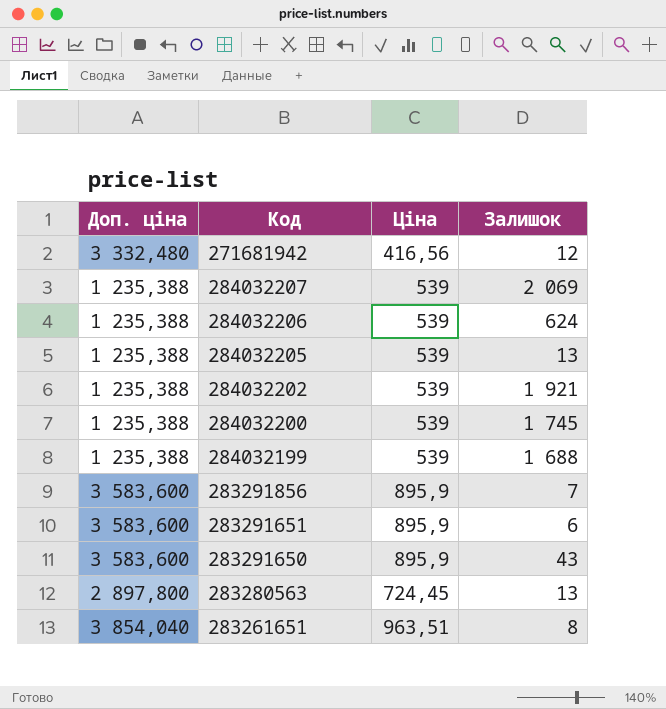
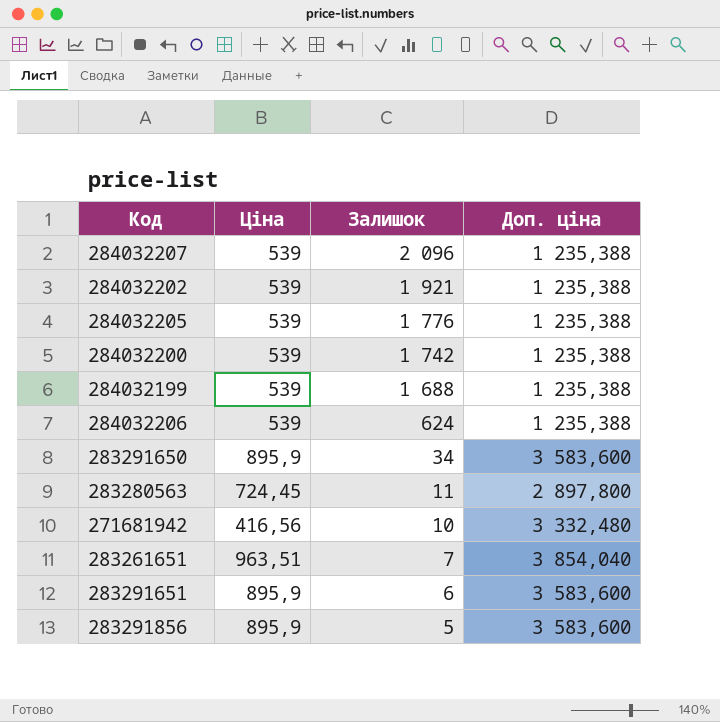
row order: none -> Залишок descending
column Доп. ціна | position: 1 -> 4
284032207 | Залишок: 2 069 -> 2 096
284032205 | Залишок: 13 -> 1 776
284032200 | Залишок: 1 745 -> 1 742
283291650 | Залишок: 43 -> 34
283280563 | Залишок: 13 -> 11
271681942 | Залишок: 12 -> 10
283261651 | Залишок: 8 -> 7
283291856 | Залишок: 7 -> 5

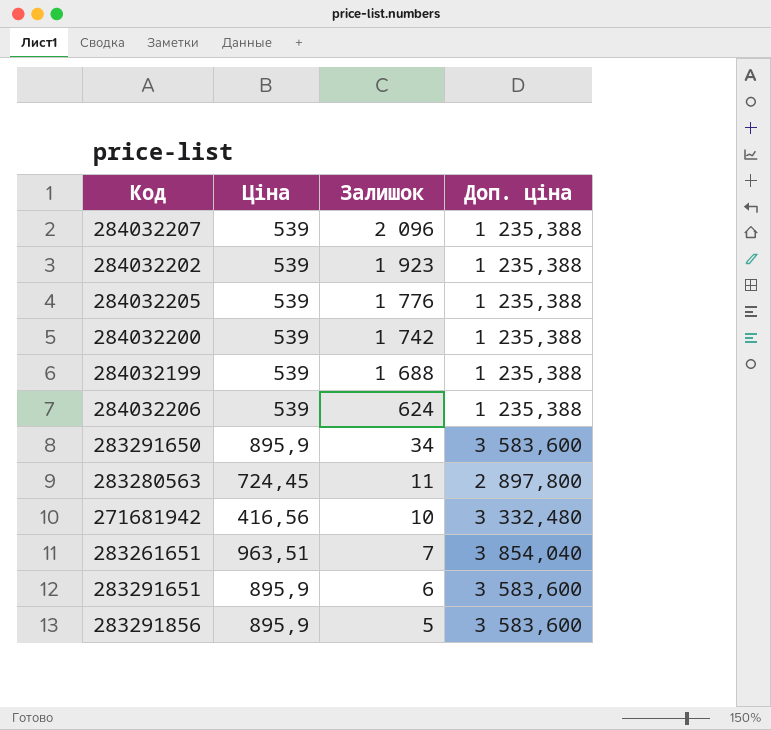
284032202 | Залишок: 1 921 -> 1 923

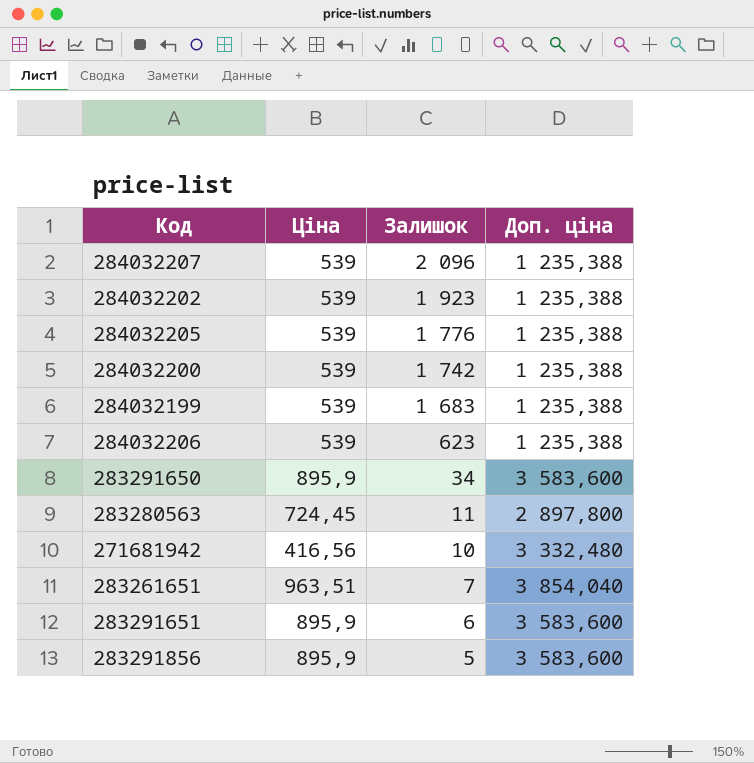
284032199 | Залишок: 1 688 -> 1 683
284032206 | Залишок: 624 -> 623

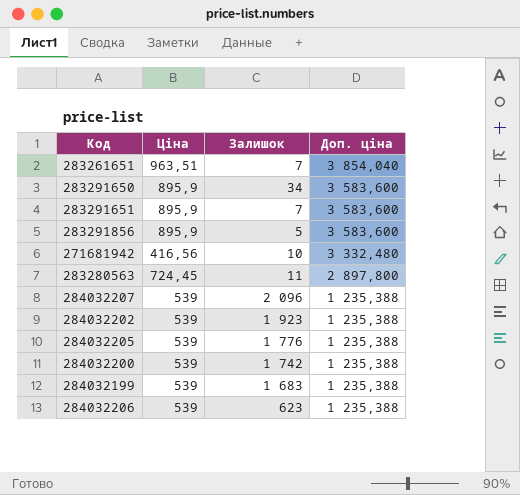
row order: Залишок descending -> Доп. ціна descending
283291651 | Залишок: 6 -> 7

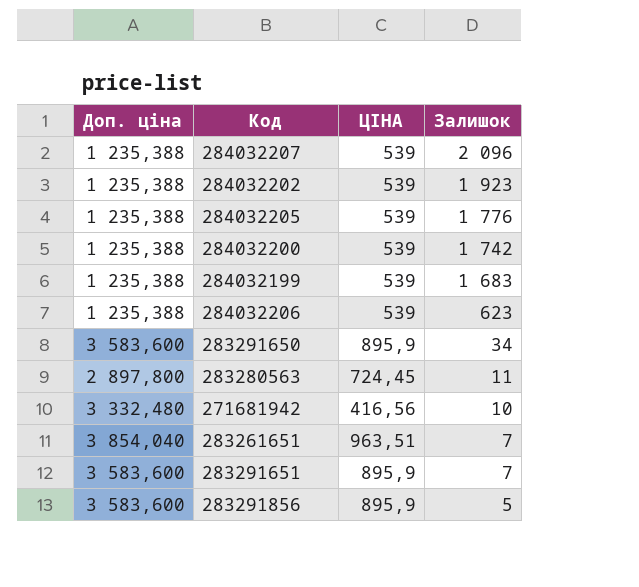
row order: Доп. ціна descending -> Залишок descending
column Доп. ціна | position: 4 -> 1
column name: Ціна -> ЦІНА

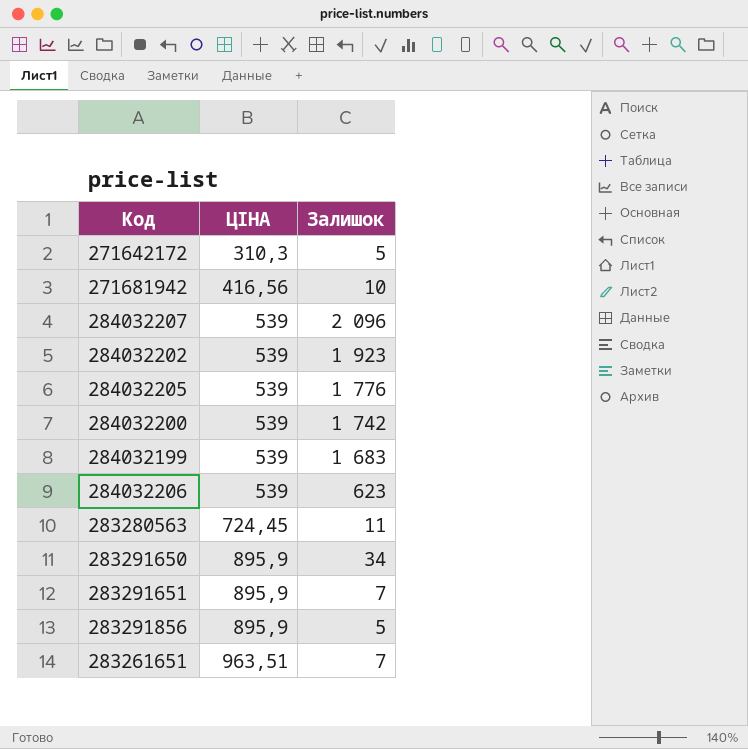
row order: Залишок descending -> ЦІНА ascending
column Доп. ціна | position: 1 -> none
row 271642172: none -> 310,3 | 5

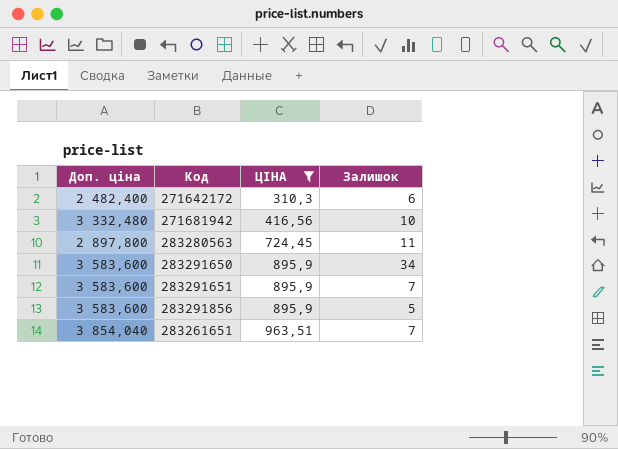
filter: none -> ЦІНА != 539
column Доп. ціна | position: none -> 1
271642172 | Залишок: 5 -> 6

